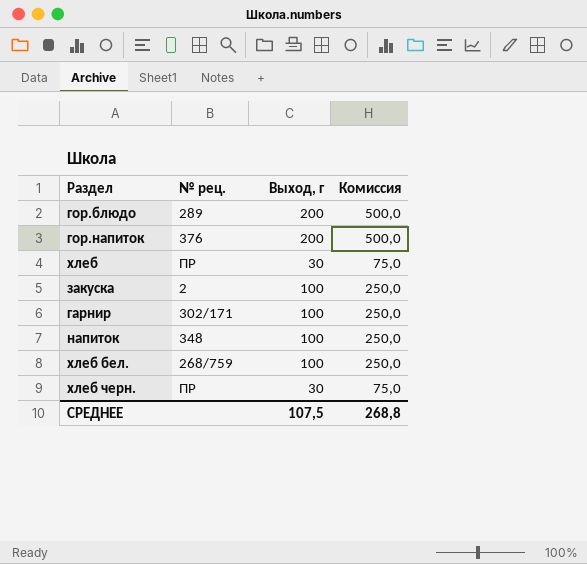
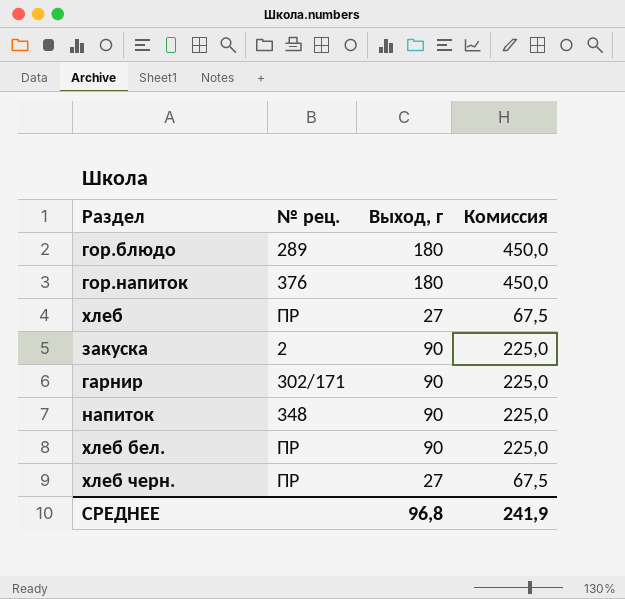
гор.блюдо | Выход, г: 200 -> 180
гор.блюдо | Комиссия: 500,0 -> 450,0
гор.напиток | Выход, г: 200 -> 180
гор.напиток | Комиссия: 500,0 -> 450,0
хлеб | Выход, г: 30 -> 27
хлеб | Комиссия: 75,0 -> 67,5
закуска | Выход, г: 100 -> 90
закуска | Комиссия: 250,0 -> 225,0
гарнир | Выход, г: 100 -> 90
гарнир | Комиссия: 250,0 -> 225,0
напиток | Выход, г: 100 -> 90
напиток | Комиссия: 250,0 -> 225,0
хлеб бел. | № рец.: 268/759 -> ПР
хлеб бел. | Выход, г: 100 -> 90
хлеб бел. | Комиссия: 250,0 -> 225,0
хлеб черн. | Выход, г: 30 -> 27
хлеб черн. | Комиссия: 75,0 -> 67,5
СРЕДНЕЕ | Выход, г: 107,5 -> 96,8
СРЕДНЕЕ | Комиссия: 268,8 -> 241,9

